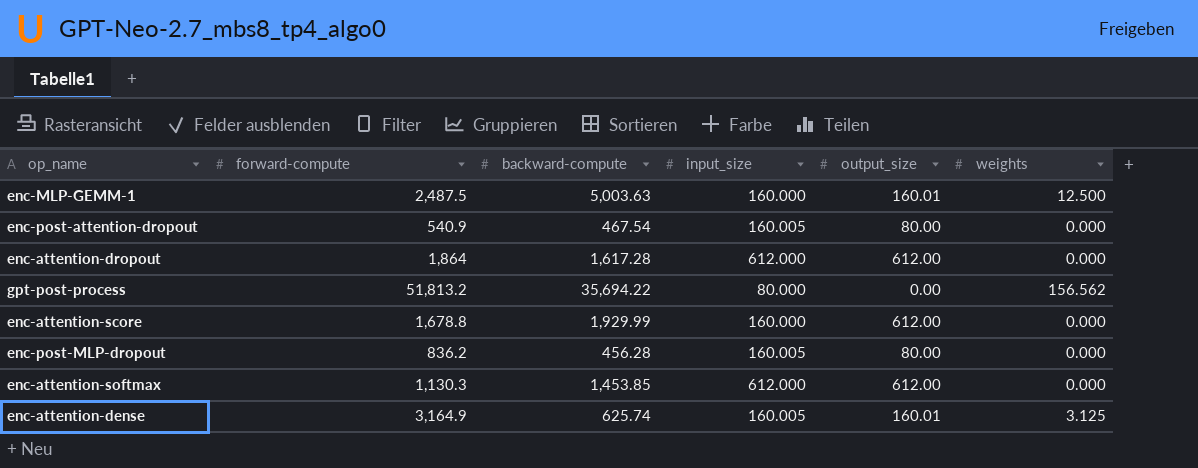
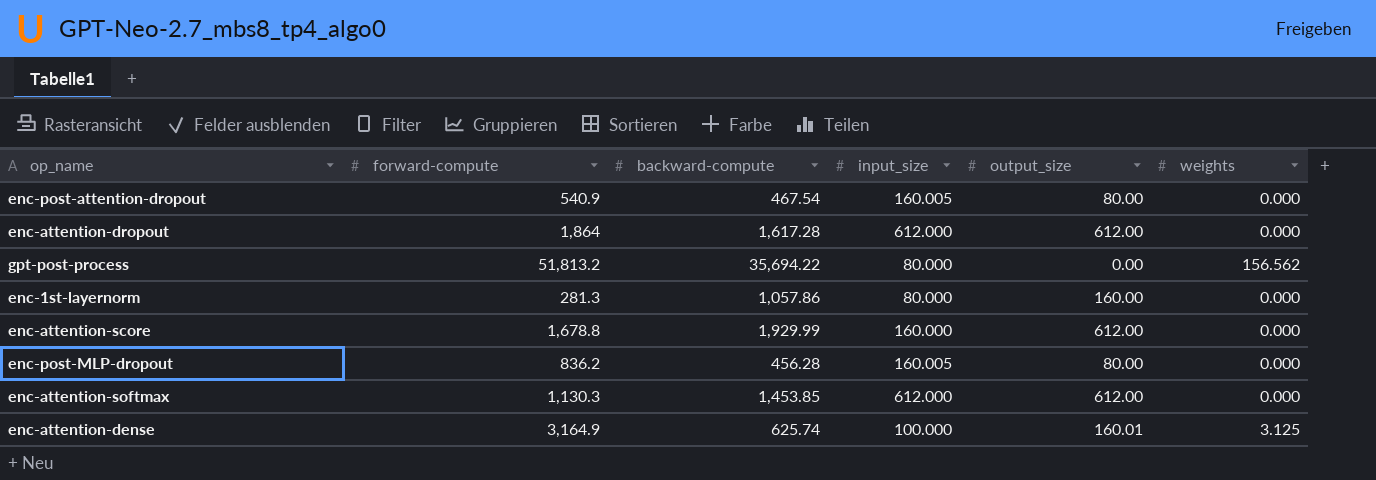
row enc-MLP-GEMM-1: 2,487.5 | 5,003.63 | 160.000 | 160.01 | 12.500 -> none
row enc-1st-layernorm: none -> 281.3 | 1,057.86 | 80.000 | 160.00 | 0.000
enc-attention-dense | input_size: 160.005 -> 100.000

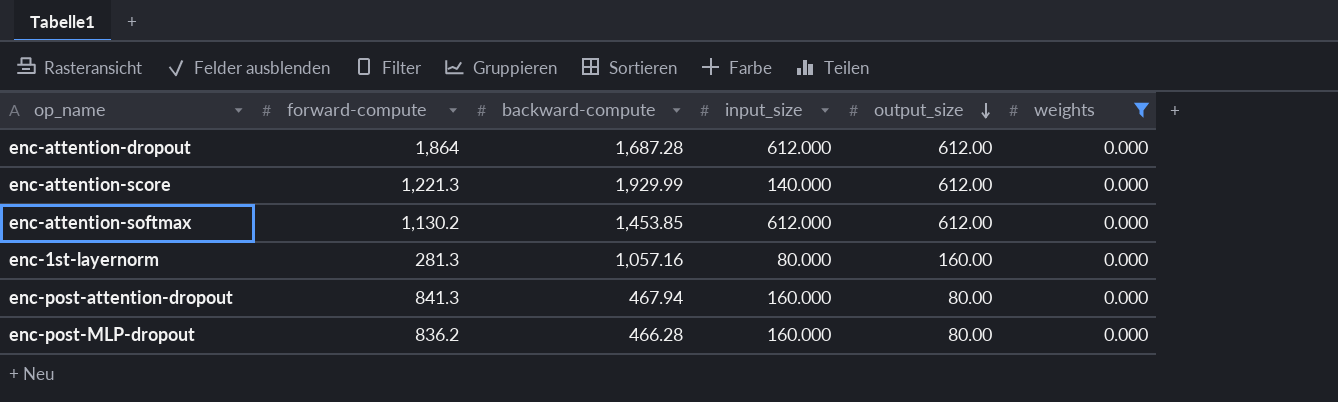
filter: none -> weights = 0.000
row order: none -> output_size descending
enc-attention-dropout | backward-compute: 1,617.28 -> 1,687.28
enc-attention-score | forward-compute: 1,678.8 -> 1,221.3
enc-attention-score | input_size: 160.000 -> 140.000
enc-attention-softmax | forward-compute: 1,130.3 -> 1,130.2
enc-1st-layernorm | backward-compute: 1,057.86 -> 1,057.16
enc-post-attention-dropout | forward-compute: 540.9 -> 841.3
enc-post-attention-dropout | backward-compute: 467.54 -> 467.94
enc-post-attention-dropout | input_size: 160.005 -> 160.000
enc-post-MLP-dropout | backward-compute: 456.28 -> 466.28
enc-post-MLP-dropout | input_size: 160.005 -> 160.000

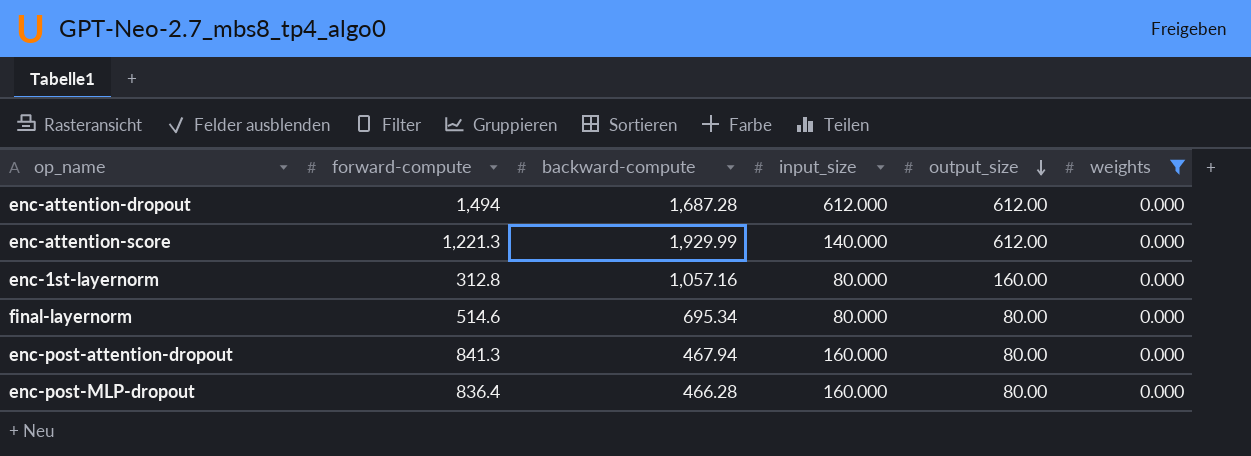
row enc-attention-softmax: 1,130.2 | 1,453.85 | 612.000 | 612.00 | 0.000 -> none
enc-attention-dropout | forward-compute: 1,864 -> 1,494
enc-1st-layernorm | forward-compute: 281.3 -> 312.8
row final-layernorm: none -> 514.6 | 695.34 | 80.000 | 80.00 | 0.000
enc-post-MLP-dropout | forward-compute: 836.2 -> 836.4

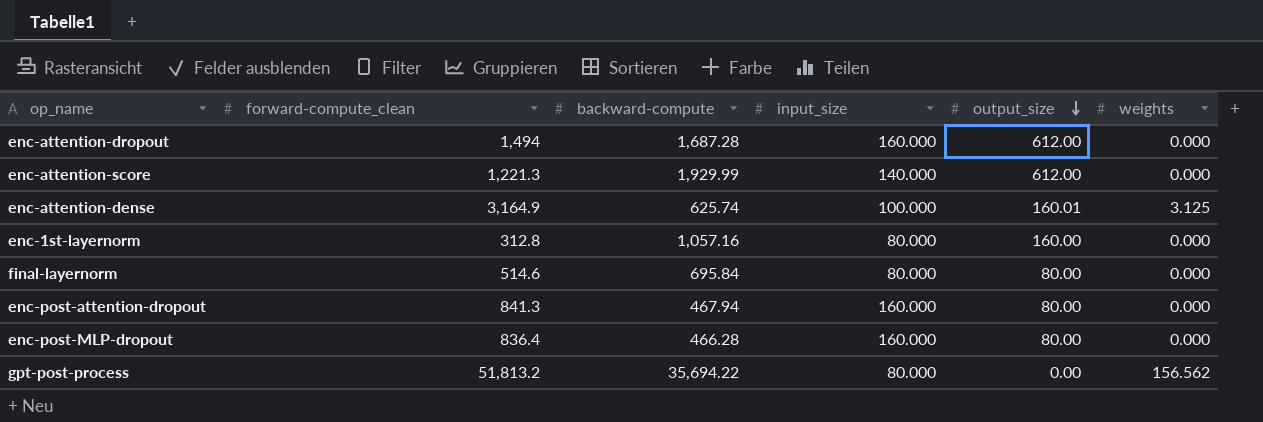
filter: weights = 0.000 -> none
column name: forward-compute -> forward-compute_clean
enc-attention-dropout | input_size: 612.000 -> 160.000
final-layernorm | backward-compute: 695.34 -> 695.84

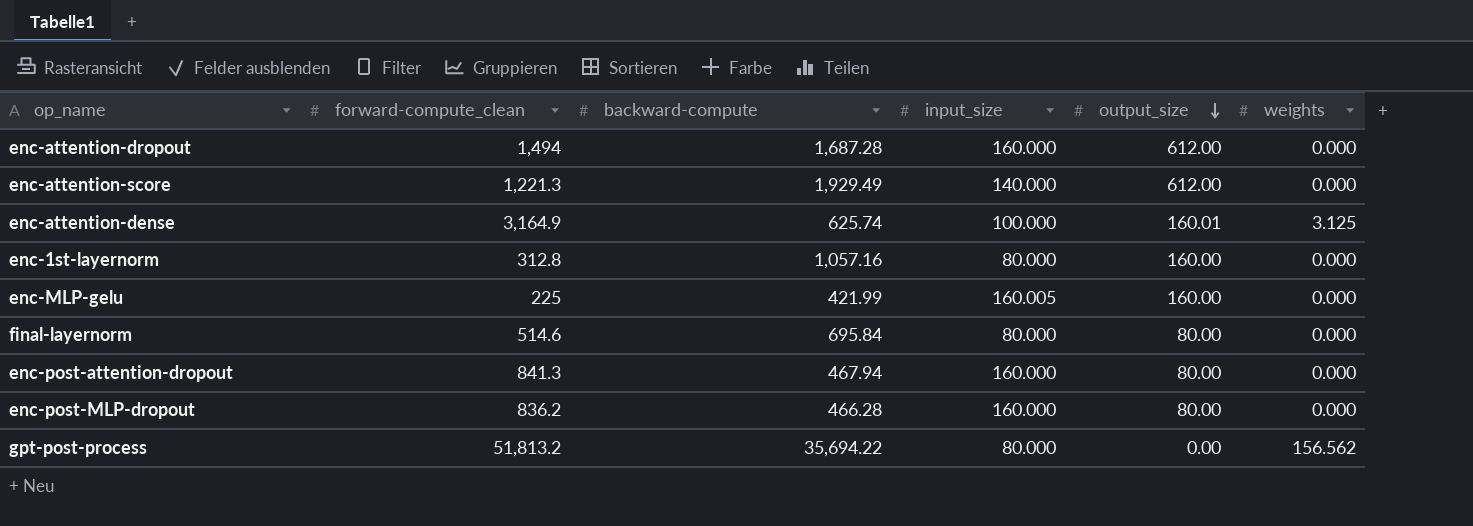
enc-attention-score | backward-compute: 1,929.99 -> 1,929.49
row enc-MLP-gelu: none -> 225 | 421.99 | 160.005 | 160.00 | 0.000
enc-post-MLP-dropout | forward-compute_clean: 836.4 -> 836.2

